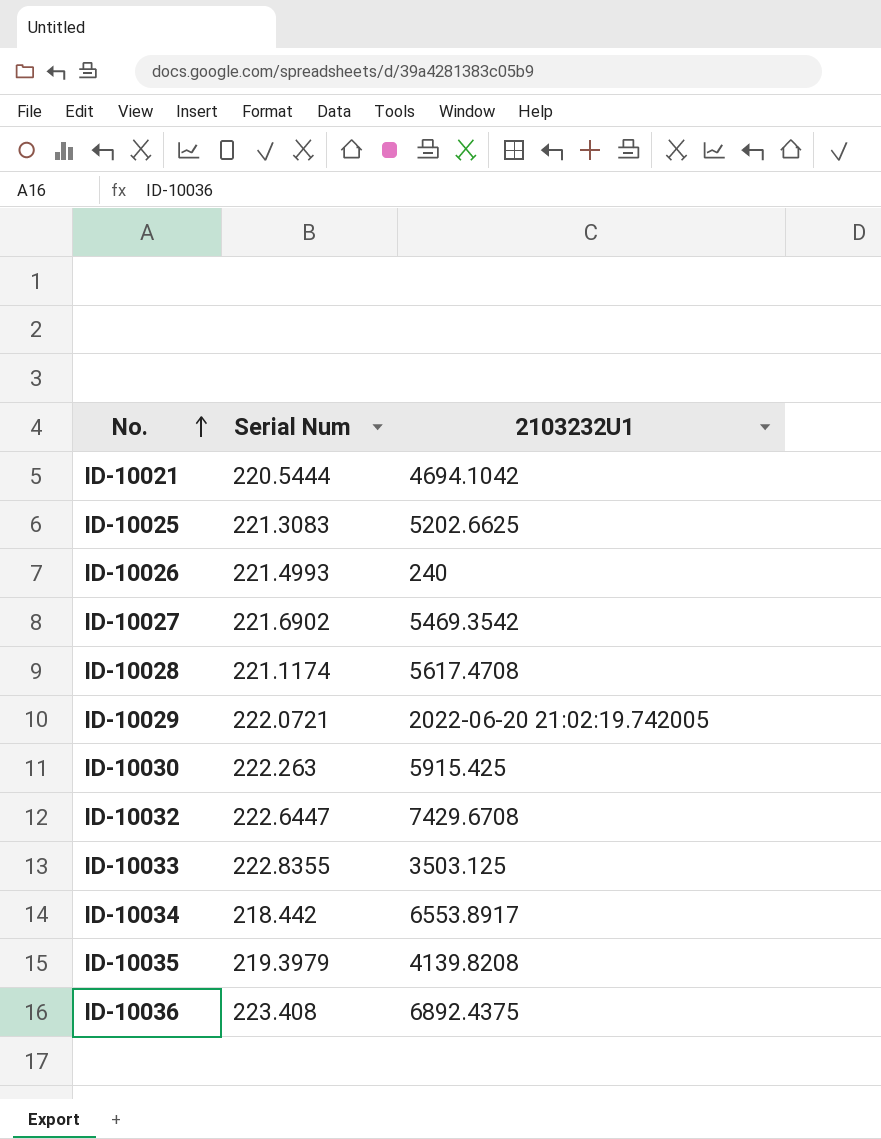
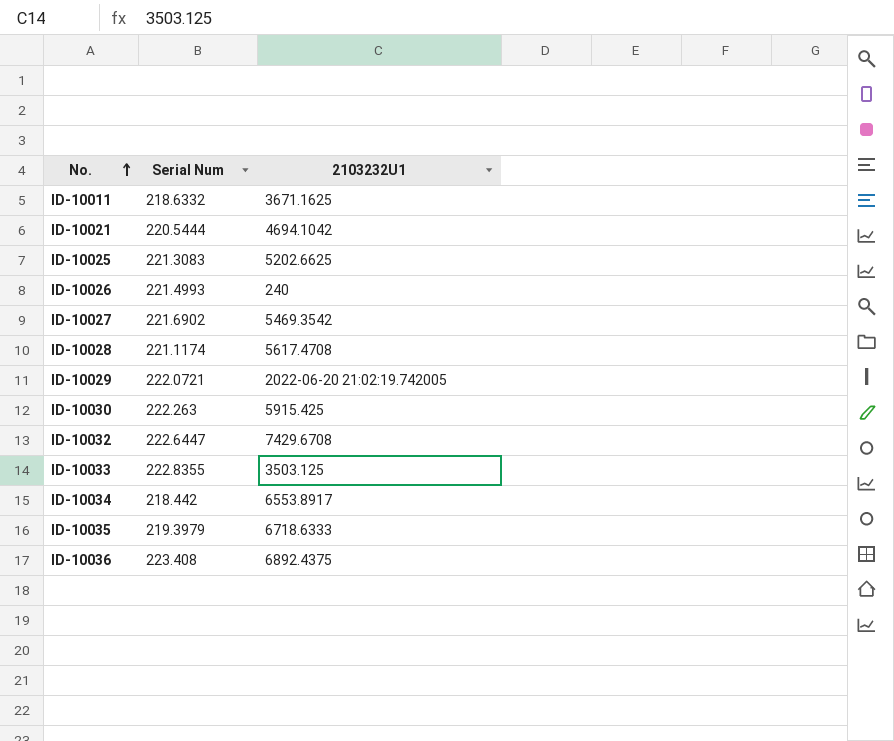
row ID-10011: none -> 218.6332 | 3671.1625
ID-10035 | 2103232U1: 4139.8208 -> 6718.6333

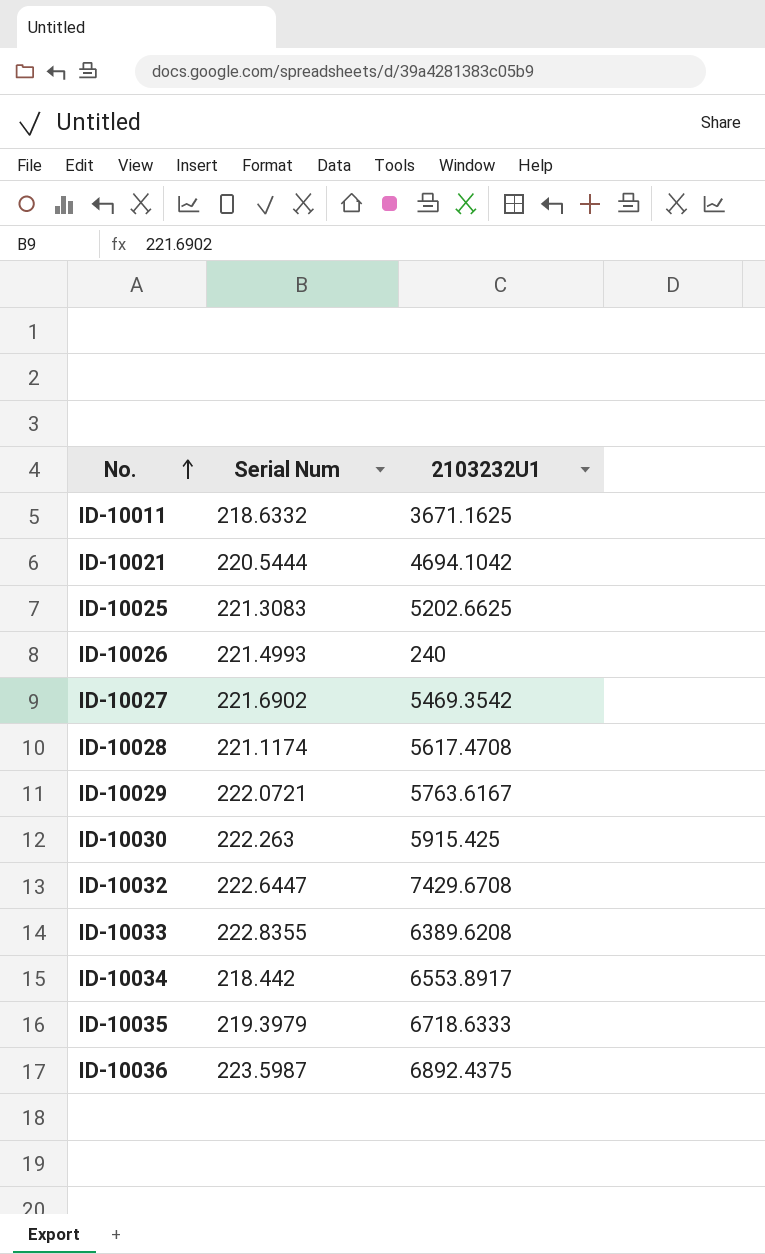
ID-10029 | 2103232U1: 2022-06-20 21:02:19.742005 -> 5763.6167
ID-10033 | 2103232U1: 3503.125 -> 6389.6208
ID-10036 | Serial Num: 223.408 -> 223.5987

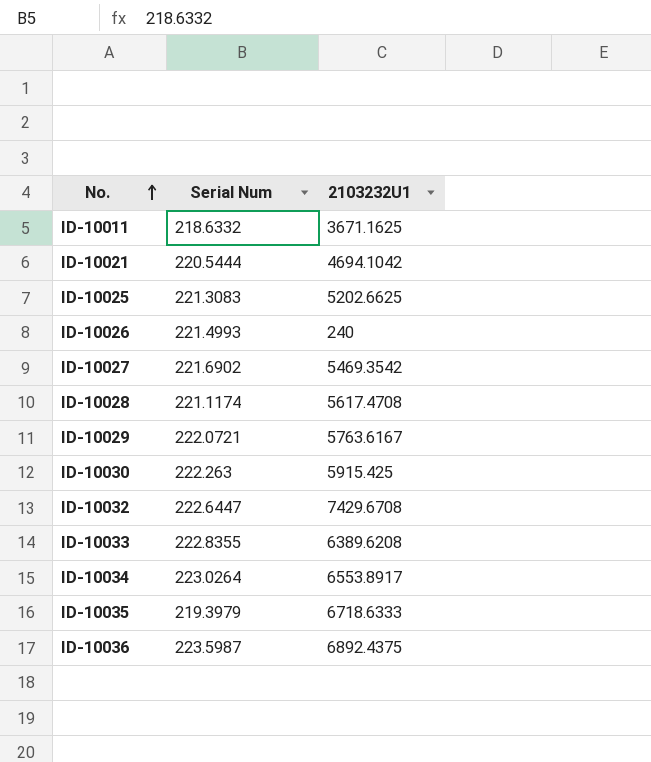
ID-10034 | Serial Num: 218.442 -> 223.0264

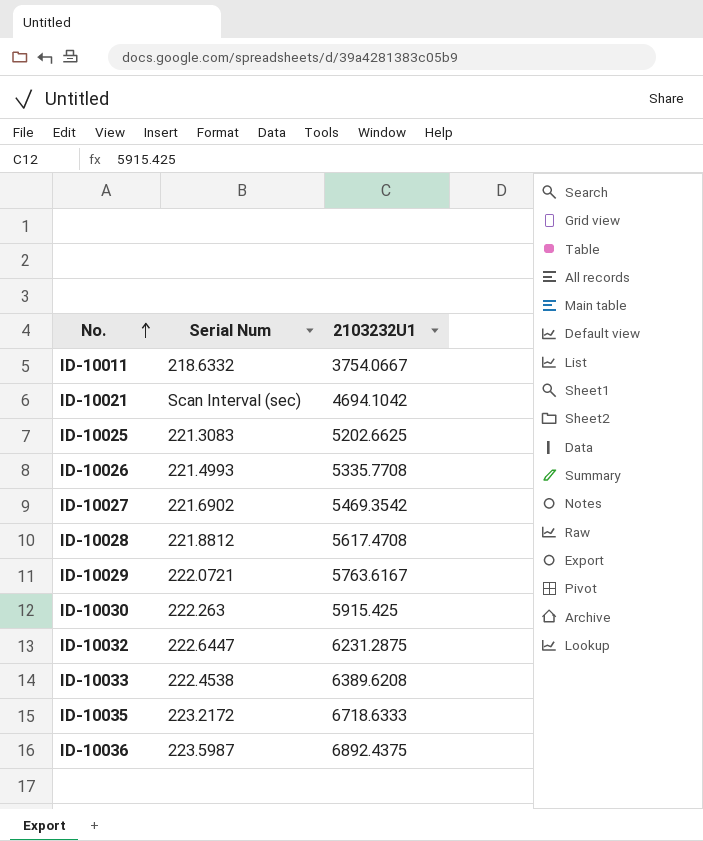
row ID-10034: 223.0264 | 6553.8917 -> none
ID-10011 | 2103232U1: 3671.1625 -> 3754.0667
ID-10021 | Serial Num: 220.5444 -> Scan Interval (sec)
ID-10026 | 2103232U1: 240 -> 5335.7708
ID-10028 | Serial Num: 221.1174 -> 221.8812
ID-10032 | 2103232U1: 7429.6708 -> 6231.2875
ID-10033 | Serial Num: 222.8355 -> 222.4538
ID-10035 | Serial Num: 219.3979 -> 223.2172

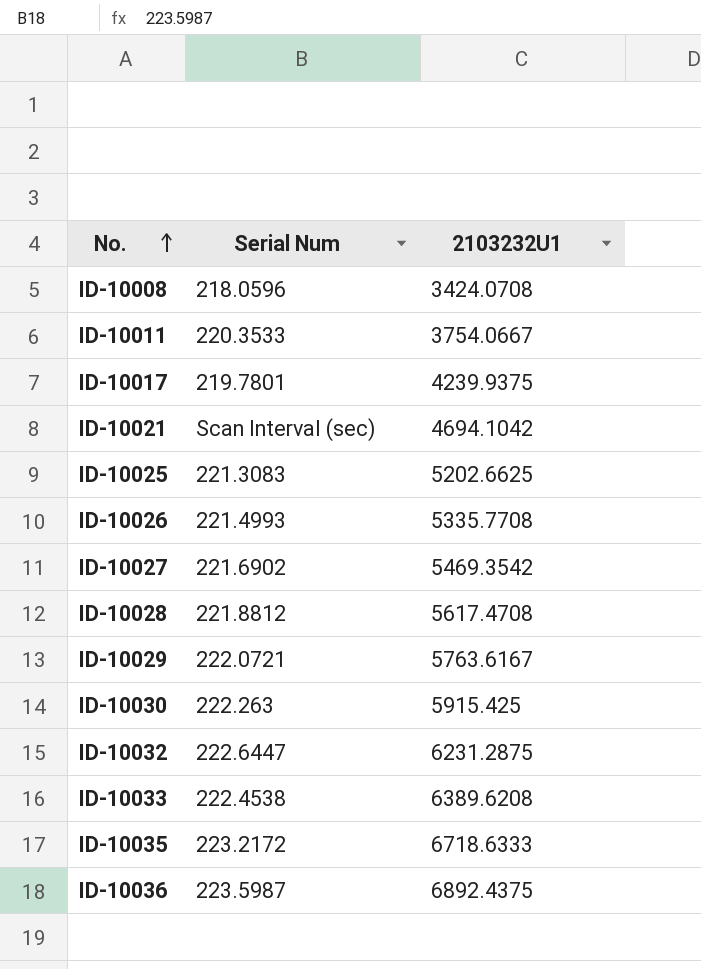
row ID-10008: none -> 218.0596 | 3424.0708
ID-10011 | Serial Num: 218.6332 -> 220.3533
row ID-10017: none -> 219.7801 | 4239.9375

